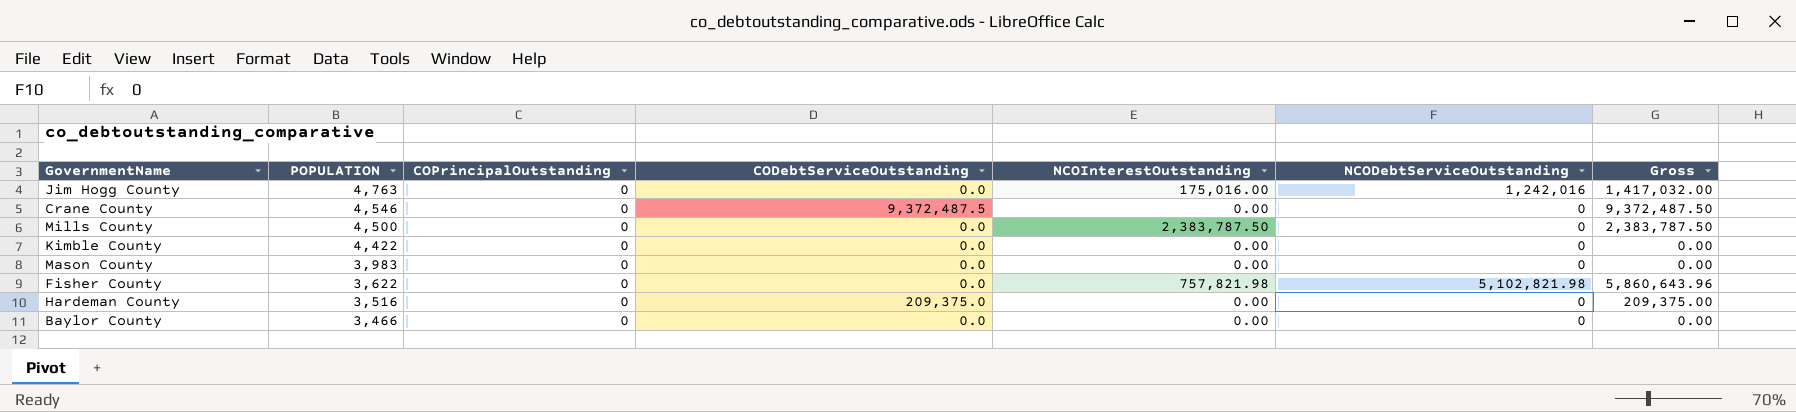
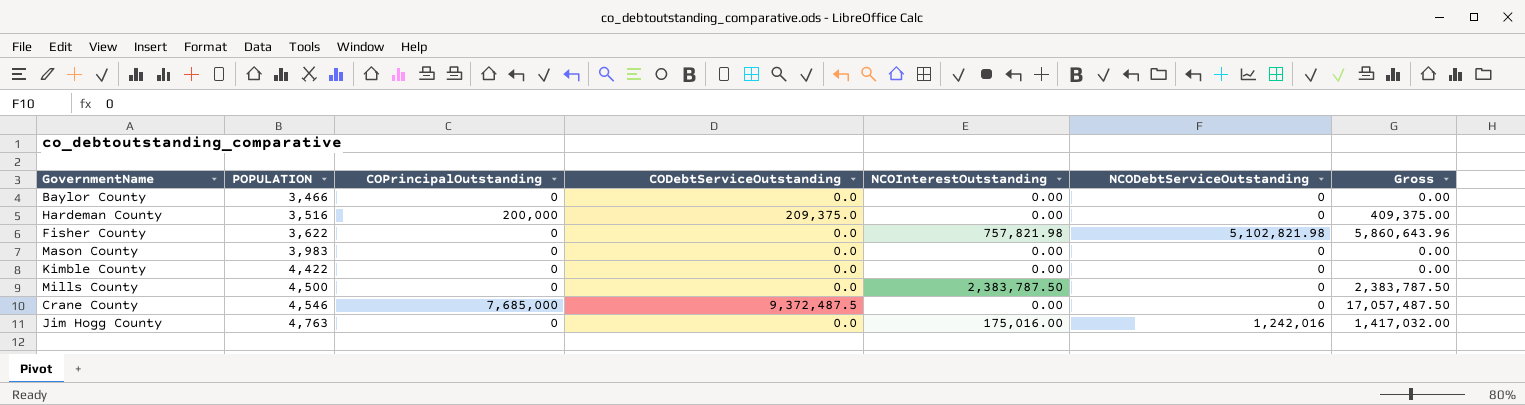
row order: POPULATION descending -> POPULATION ascending
Hardeman County | COPrincipalOutstanding: 0 -> 200,000
Hardeman County | Gross: 209,375.00 -> 409,375.00
Crane County | COPrincipalOutstanding: 0 -> 7,685,000
Crane County | Gross: 9,372,487.50 -> 17,057,487.50

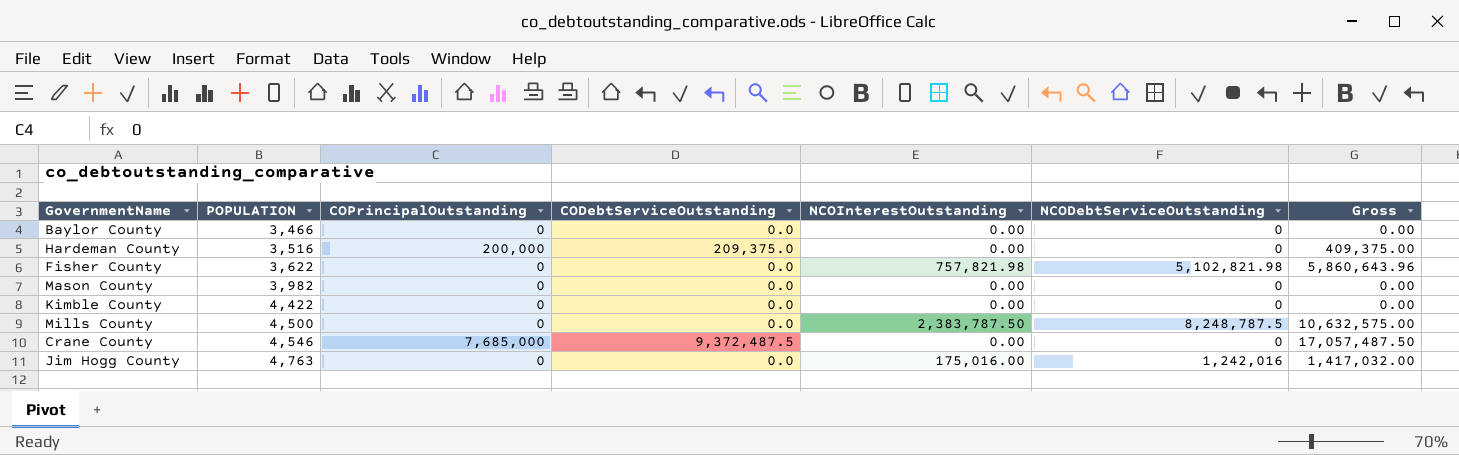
Mason County | POPULATION: 3,983 -> 3,982
Mills County | NCODebtServiceOutstanding: 0 -> 8,248,787.5
Mills County | Gross: 2,383,787.50 -> 10,632,575.00

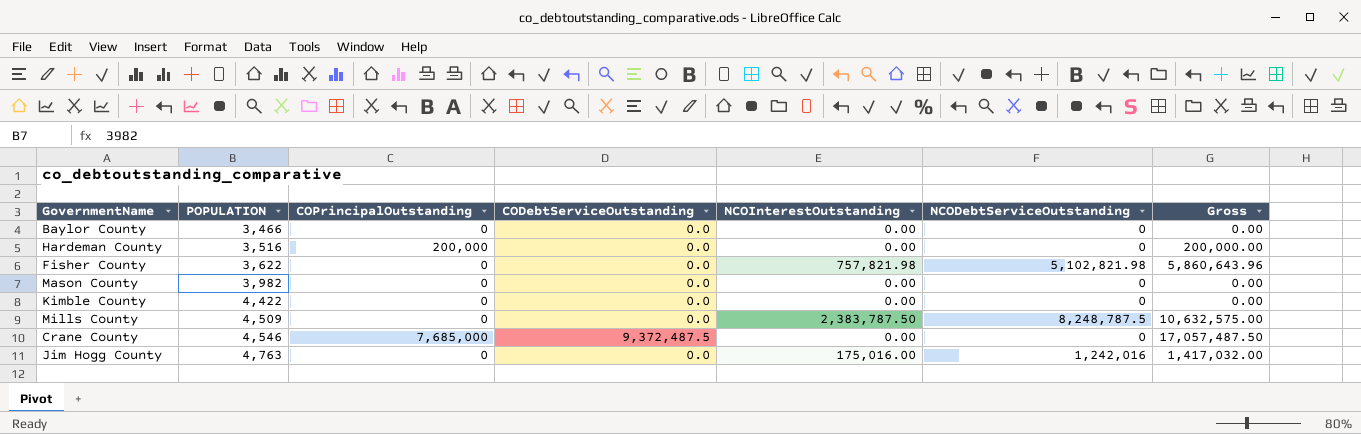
Hardeman County | CODebtServiceOutstanding: 209,375.0 -> 0.0
Hardeman County | Gross: 409,375.00 -> 200,000.00
Mills County | POPULATION: 4,500 -> 4,509

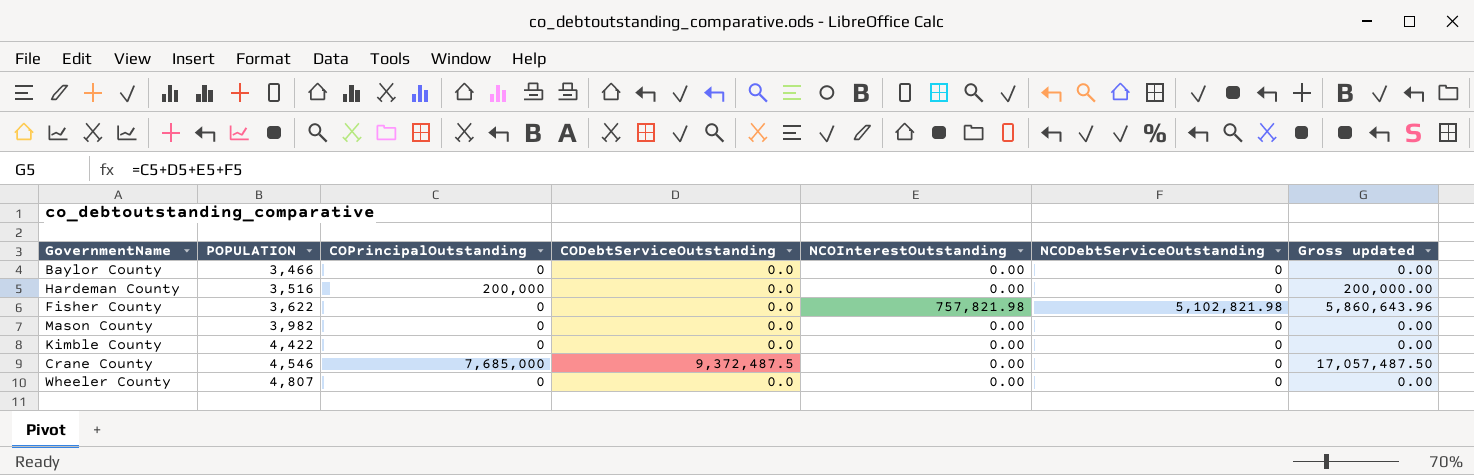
column name: Gross -> Gross updated
row Mills County: 4,509 | 0 | 0.0 | 2,383,787.50 | 8,248,787.5 | 10,632,575.00 -> none
row Jim Hogg County: 4,763 | 0 | 0.0 | 175,016.00 | 1,242,016 | 1,417,032.00 -> none
row Wheeler County: none -> 4,807 | 0 | 0.0 | 0.00 | 0 | 0.00

